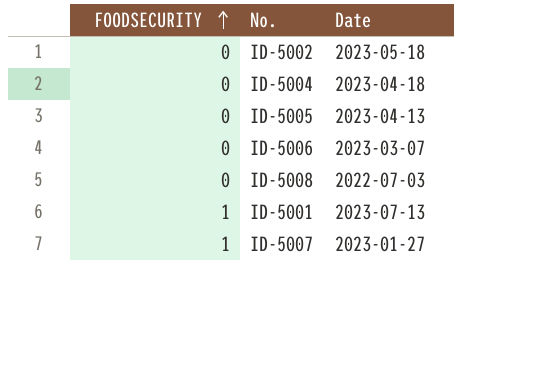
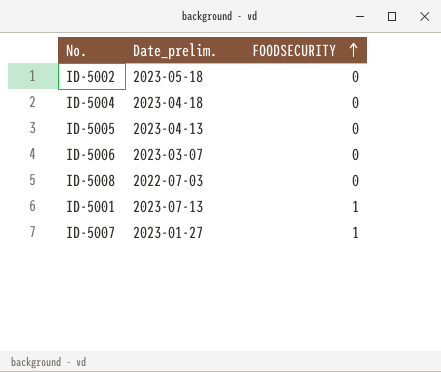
column name: Date -> Date_prelim.
column FOODSECURITY | position: 1 -> 3

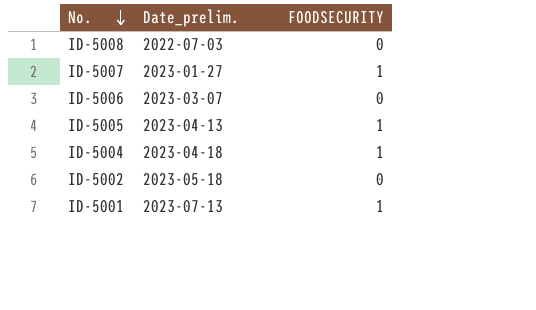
row order: FOODSECURITY ascending -> No. descending
ID-5005 | FOODSECURITY: 0 -> 1
ID-5004 | FOODSECURITY: 0 -> 1

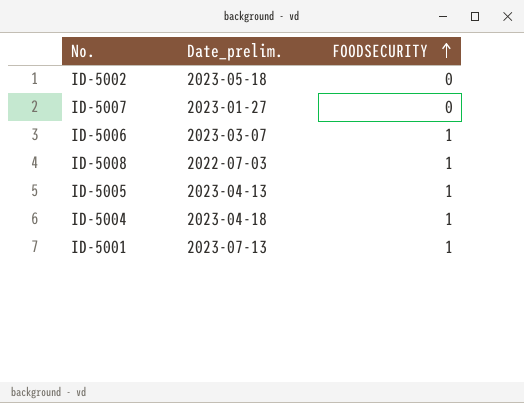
row order: No. descending -> FOODSECURITY ascending
ID-5007 | FOODSECURITY: 1 -> 0
ID-5006 | FOODSECURITY: 0 -> 1
ID-5008 | FOODSECURITY: 0 -> 1

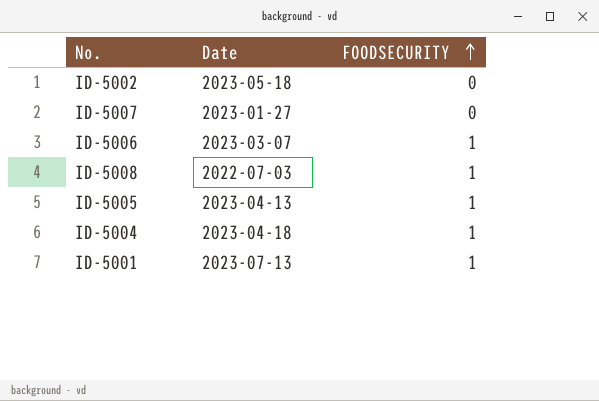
column name: Date_prelim. -> Date

